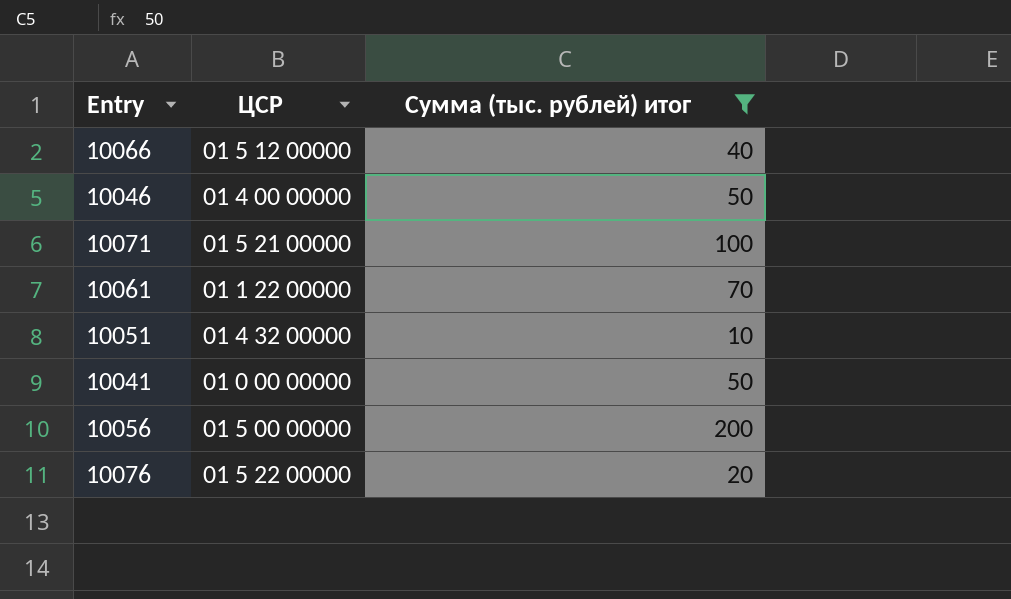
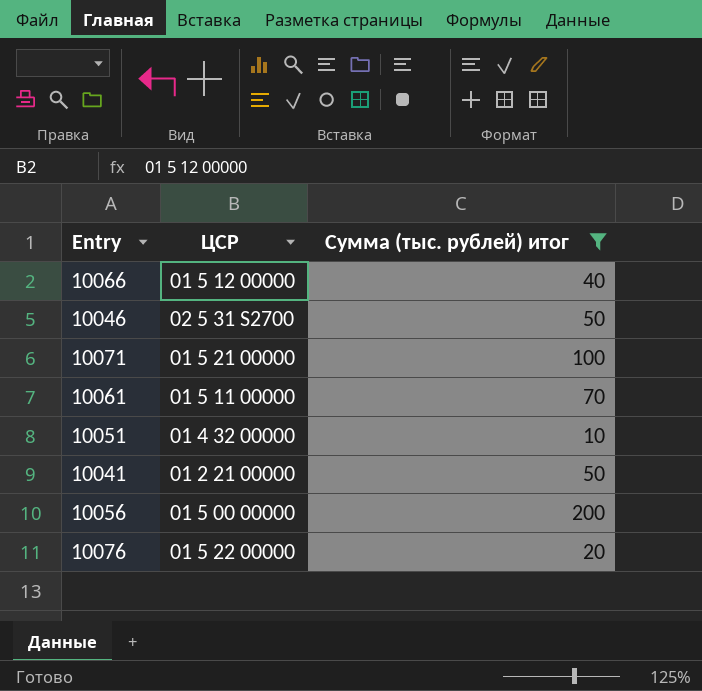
10046 | ЦСР: 01 4 00 00000 -> 02 5 31 S2700
10061 | ЦСР: 01 1 22 00000 -> 01 5 11 00000
10041 | ЦСР: 01 0 00 00000 -> 01 2 21 00000

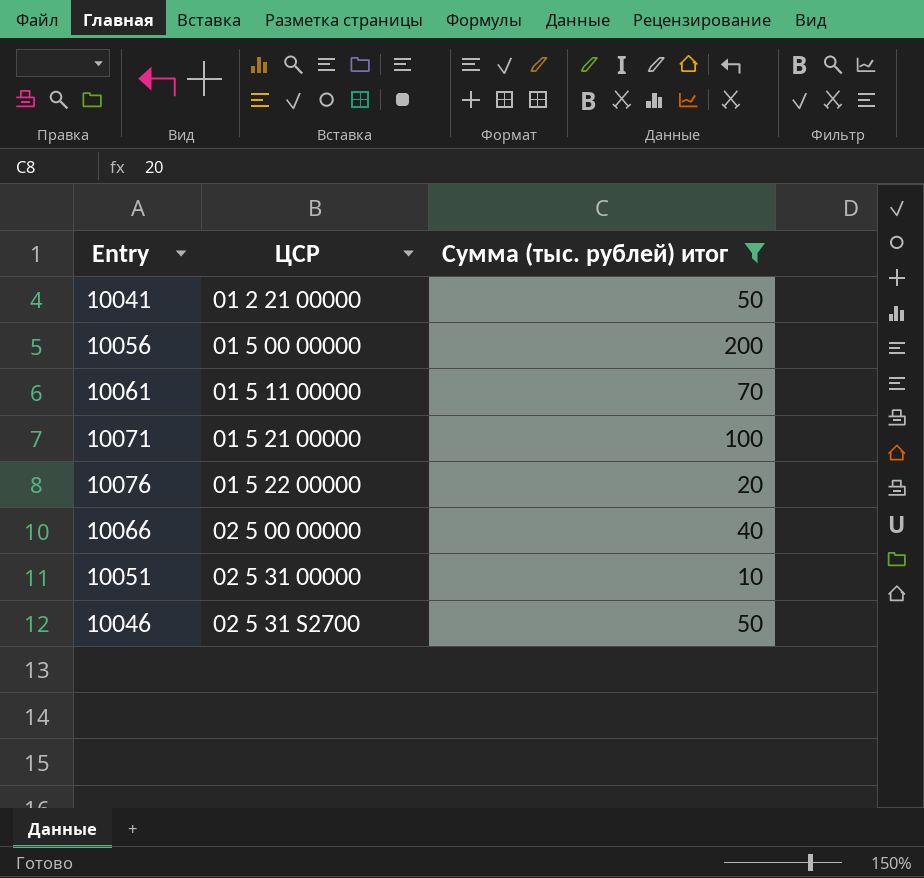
row order: none -> ЦСР ascending
10066 | ЦСР: 01 5 12 00000 -> 02 5 00 00000
10051 | ЦСР: 01 4 32 00000 -> 02 5 31 00000

